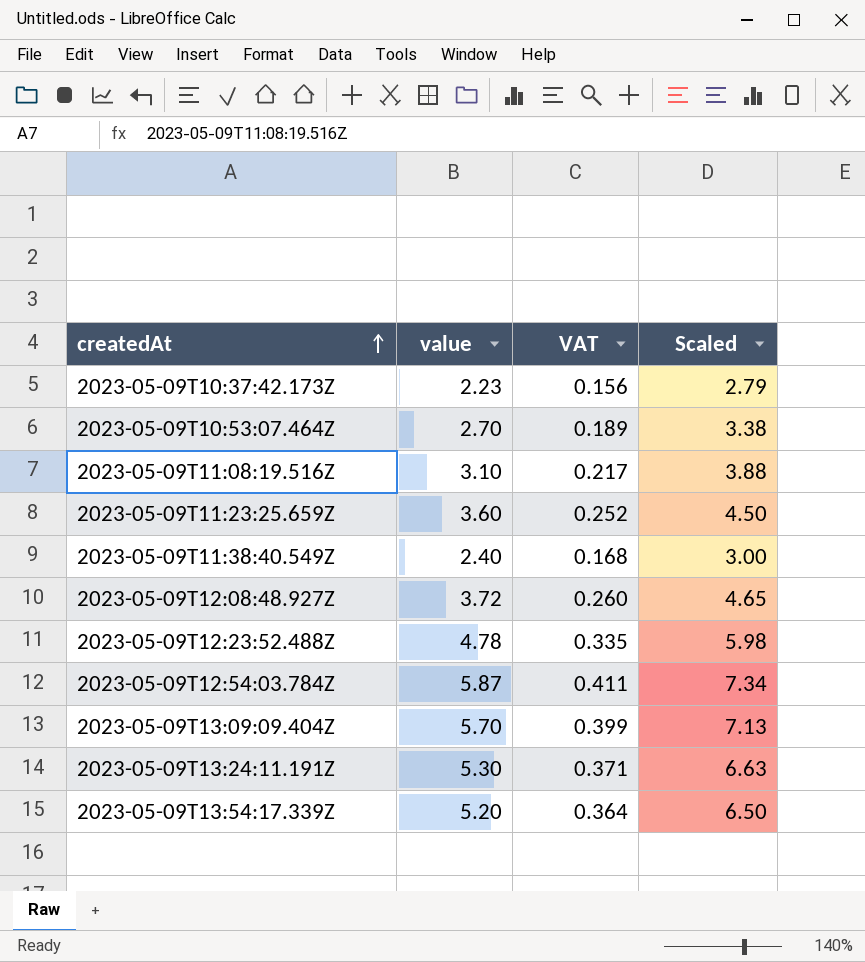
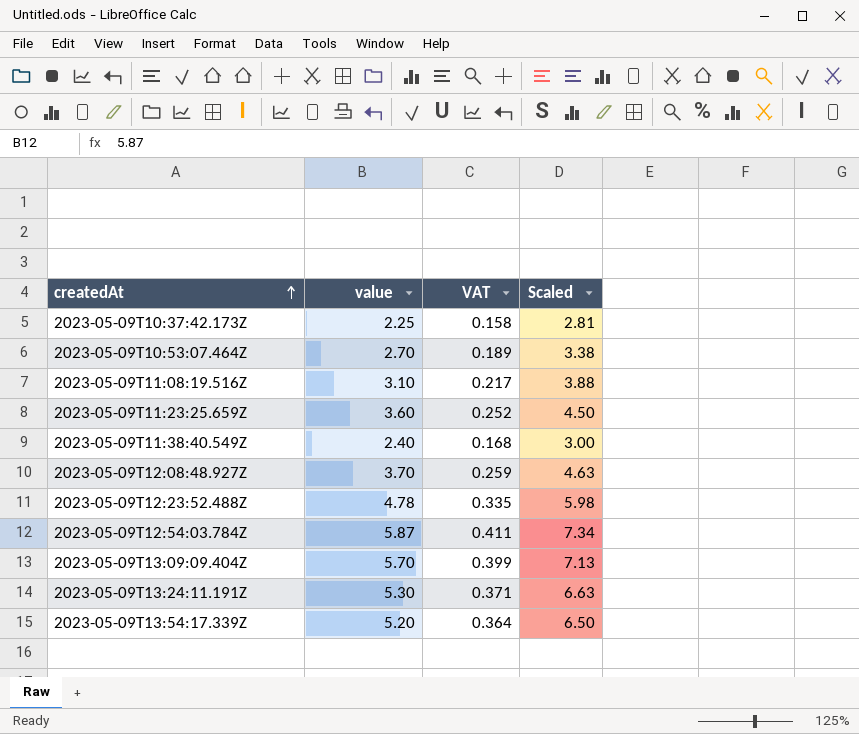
2023-05-09T10:37:42.173Z | value: 2.23 -> 2.25
2023-05-09T10:37:42.173Z | VAT: 0.156 -> 0.158
2023-05-09T10:37:42.173Z | Scaled: 2.79 -> 2.81
2023-05-09T12:08:48.927Z | value: 3.72 -> 3.70
2023-05-09T12:08:48.927Z | VAT: 0.260 -> 0.259
2023-05-09T12:08:48.927Z | Scaled: 4.65 -> 4.63

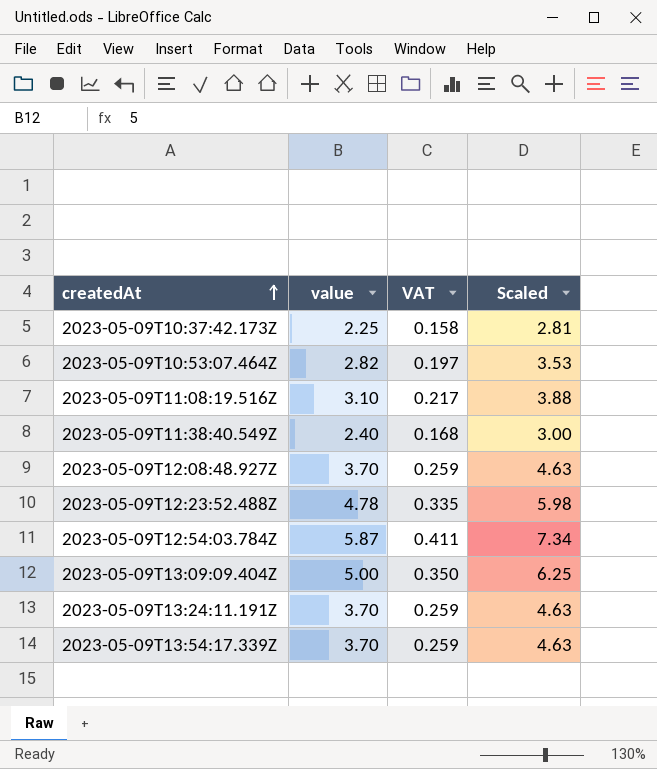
row 2023-05-09T11:23:25.659Z: 3.60 | 0.252 | 4.50 -> none
2023-05-09T10:53:07.464Z | value: 2.70 -> 2.82
2023-05-09T10:53:07.464Z | VAT: 0.189 -> 0.197
2023-05-09T10:53:07.464Z | Scaled: 3.38 -> 3.53
2023-05-09T13:09:09.404Z | value: 5.70 -> 5.00
2023-05-09T13:09:09.404Z | VAT: 0.399 -> 0.350
2023-05-09T13:09:09.404Z | Scaled: 7.13 -> 6.25
2023-05-09T13:24:11.191Z | value: 5.30 -> 3.70
2023-05-09T13:24:11.191Z | VAT: 0.371 -> 0.259
2023-05-09T13:24:11.191Z | Scaled: 6.63 -> 4.63
2023-05-09T13:54:17.339Z | value: 5.20 -> 3.70
2023-05-09T13:54:17.339Z | VAT: 0.364 -> 0.259
2023-05-09T13:54:17.339Z | Scaled: 6.50 -> 4.63

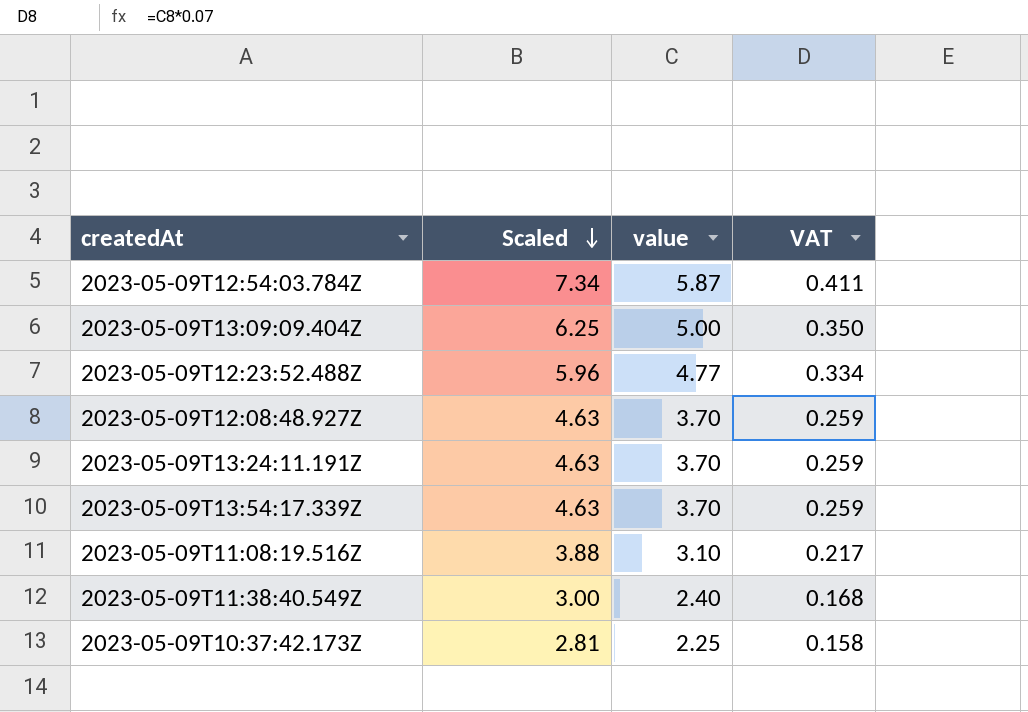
row order: createdAt ascending -> Scaled descending
column Scaled | position: 4 -> 2
row 2023-05-09T10:53:07.464Z: 2.82 | 0.197 | 3.53 -> none
2023-05-09T12:23:52.488Z | Scaled: 5.98 -> 5.96
2023-05-09T12:23:52.488Z | value: 4.78 -> 4.77
2023-05-09T12:23:52.488Z | VAT: 0.335 -> 0.334

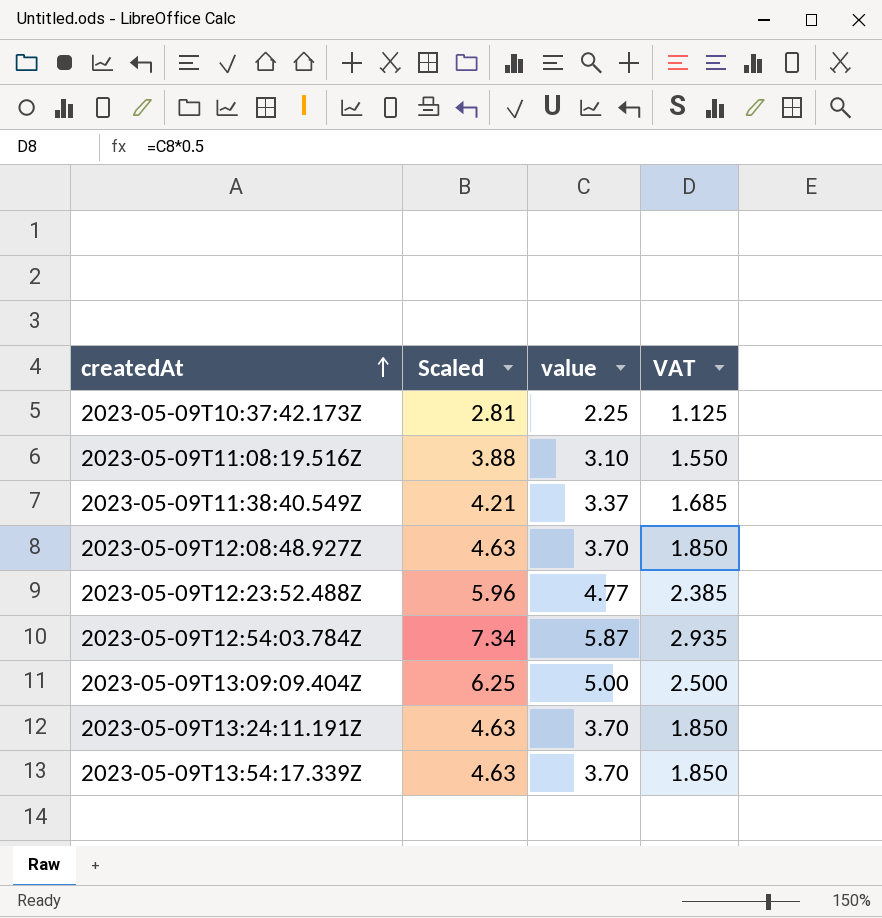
row order: Scaled descending -> createdAt ascending
column VAT | formula: [value] * 0.07 -> [value] * 0.5
2023-05-09T11:38:40.549Z | Scaled: 3.00 -> 4.21
2023-05-09T11:38:40.549Z | value: 2.40 -> 3.37

